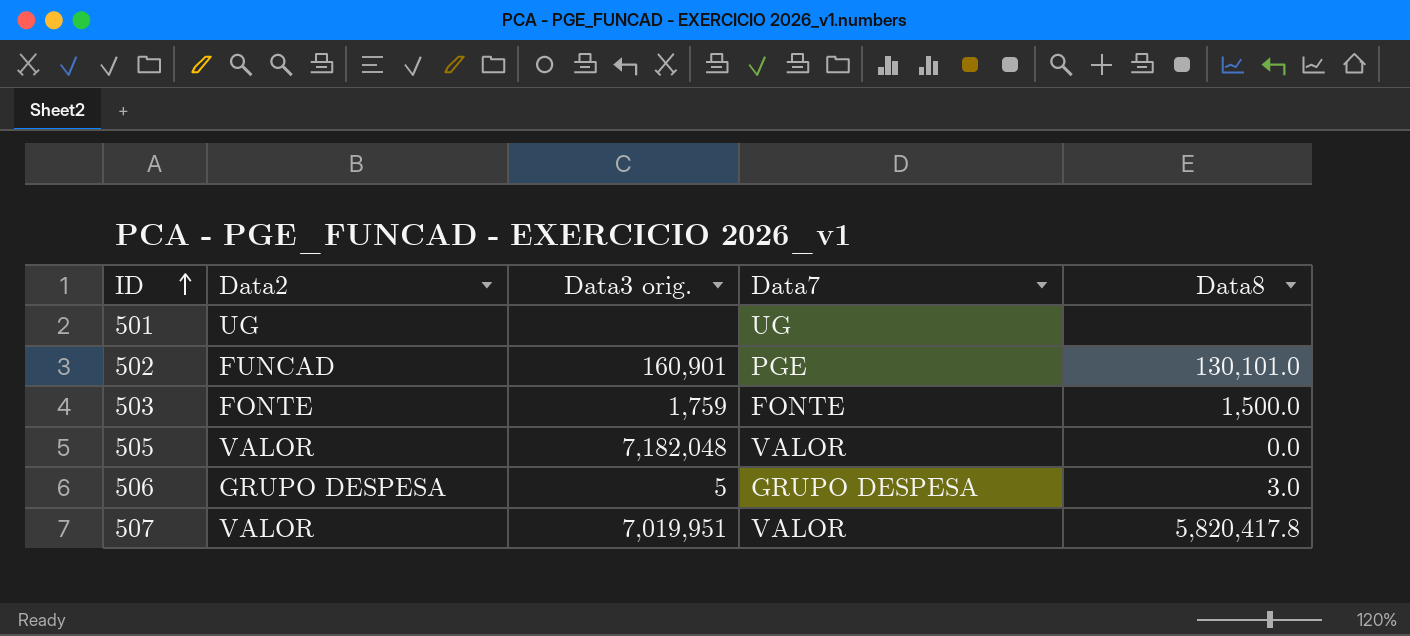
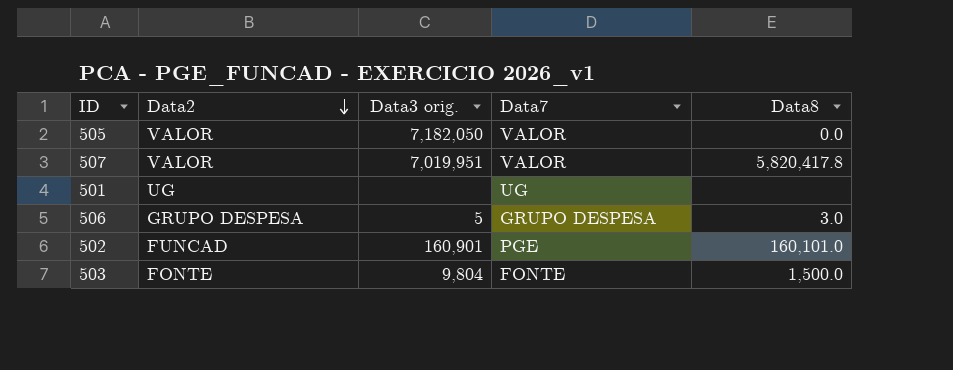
row order: ID ascending -> Data2 descending
505 | Data3 orig.: 7,182,048 -> 7,182,050
502 | Data8: 130,101.0 -> 160,101.0
503 | Data3 orig.: 1,759 -> 9,804

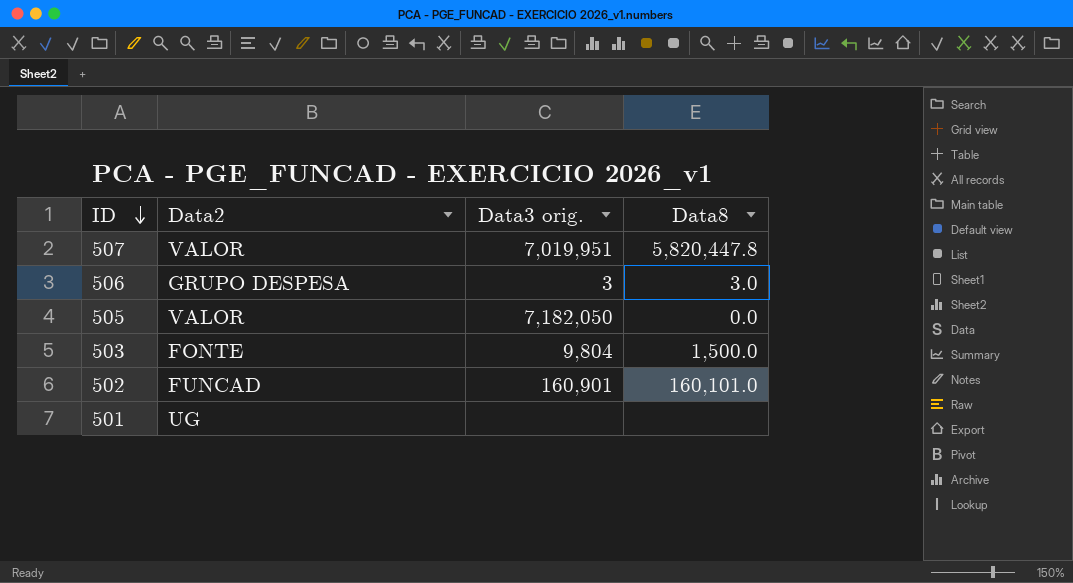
row order: Data2 descending -> ID descending
column Data7 | position: 4 -> none
507 | Data8: 5,820,417.8 -> 5,820,447.8
506 | Data3 orig.: 5 -> 3

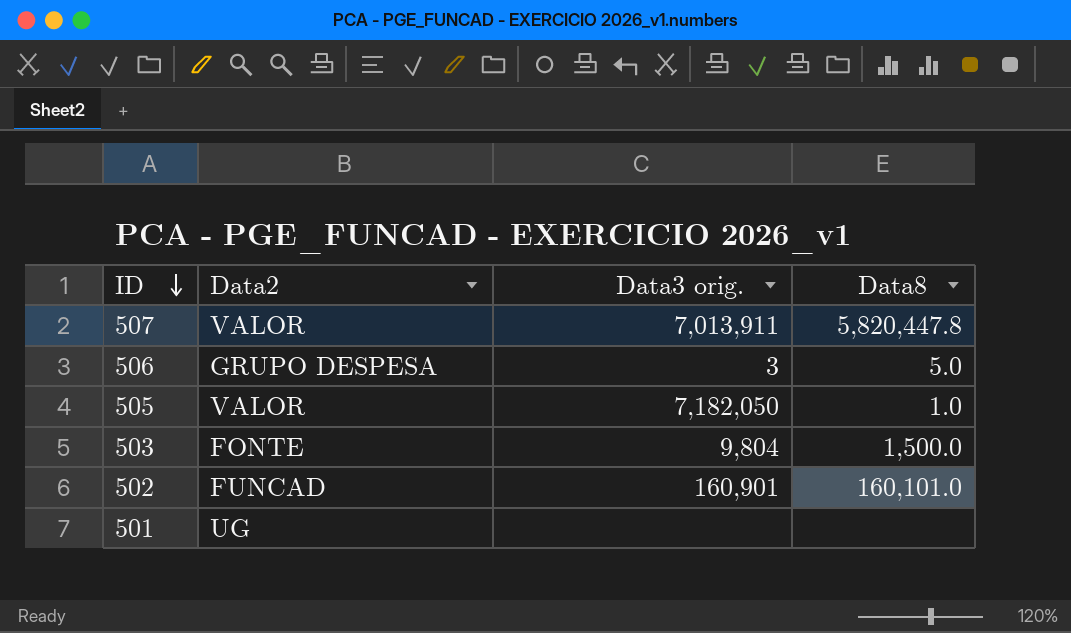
507 | Data3 orig.: 7,019,951 -> 7,013,911
506 | Data8: 3.0 -> 5.0
505 | Data8: 0.0 -> 1.0

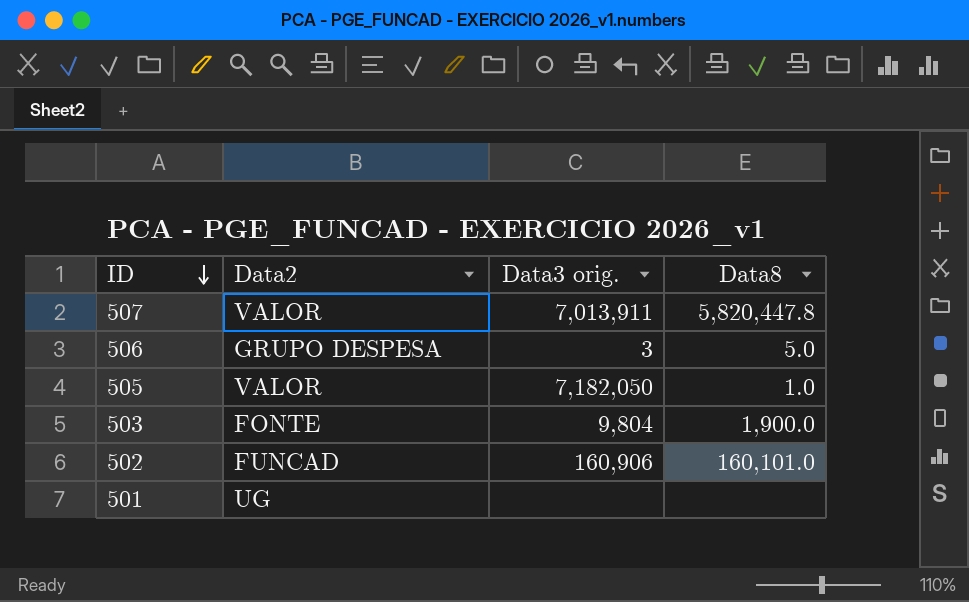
503 | Data8: 1,500.0 -> 1,900.0
502 | Data3 orig.: 160,901 -> 160,906

